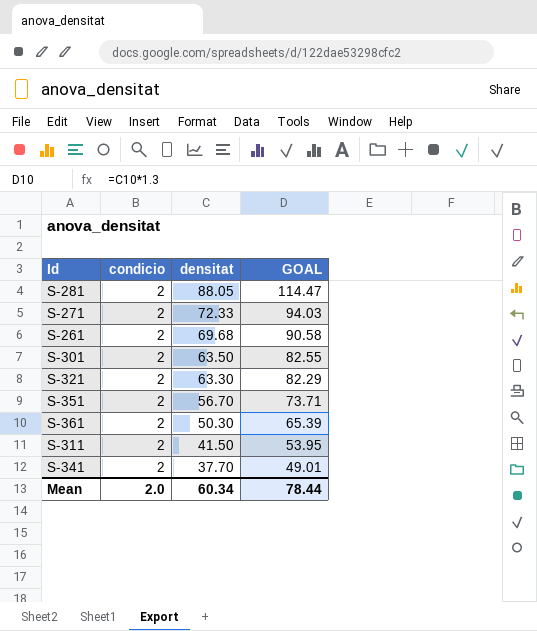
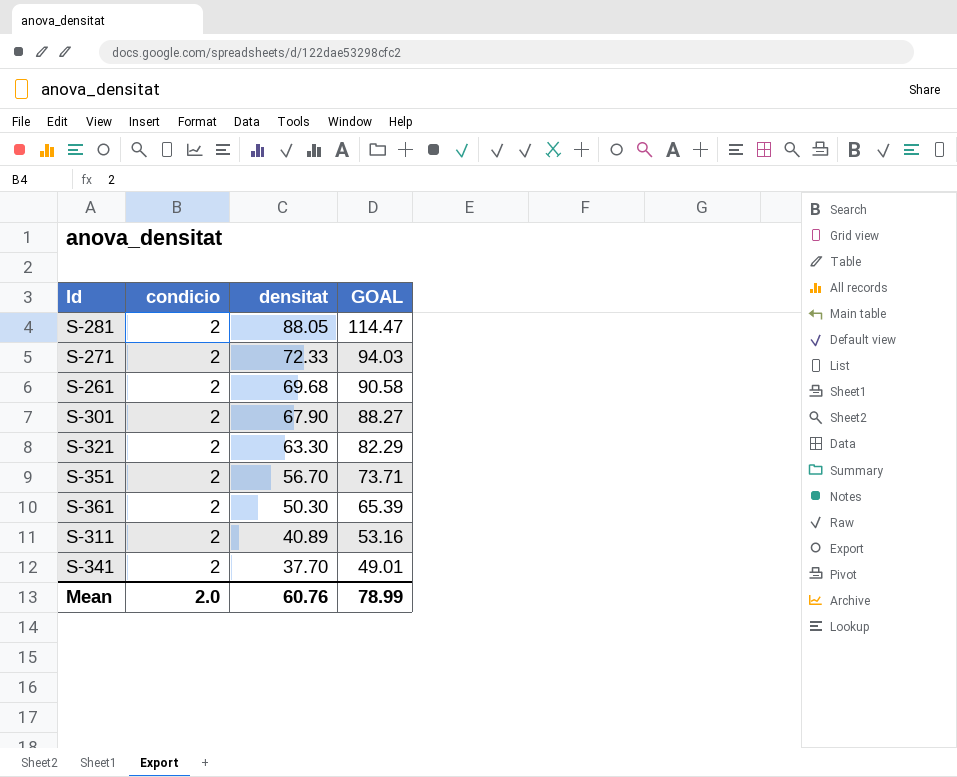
S-301 | densitat: 63.50 -> 67.90
S-301 | GOAL: 82.55 -> 88.27
S-311 | densitat: 41.50 -> 40.89
S-311 | GOAL: 53.95 -> 53.16
Mean | densitat: 60.34 -> 60.76
Mean | GOAL: 78.44 -> 78.99

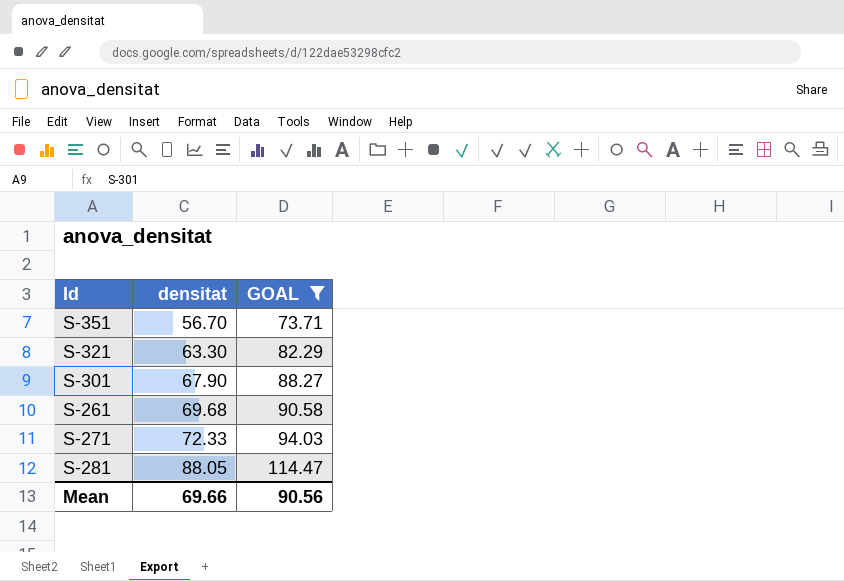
filter: none -> GOAL >= 73.71
row order: densitat descending -> densitat ascending
column condicio | position: 2 -> none
Mean | densitat: 60.76 -> 69.66
Mean | GOAL: 78.99 -> 90.56

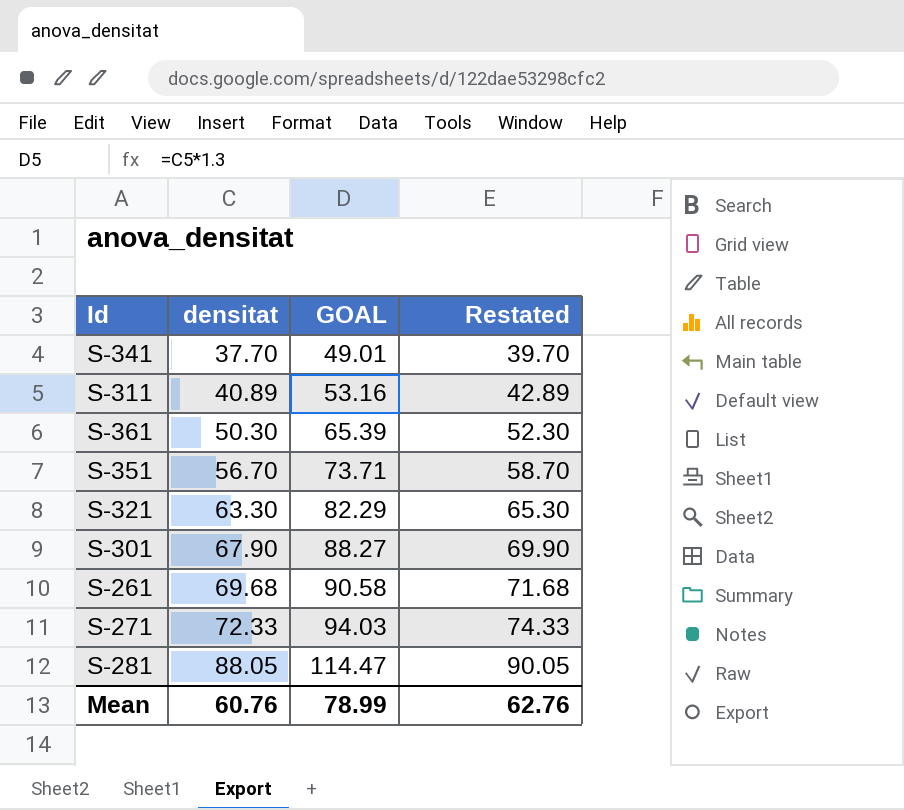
filter: GOAL >= 73.71 -> none
column Restated | formula: none -> [densitat] + 2
Mean | densitat: 69.66 -> 60.76
Mean | GOAL: 90.56 -> 78.99

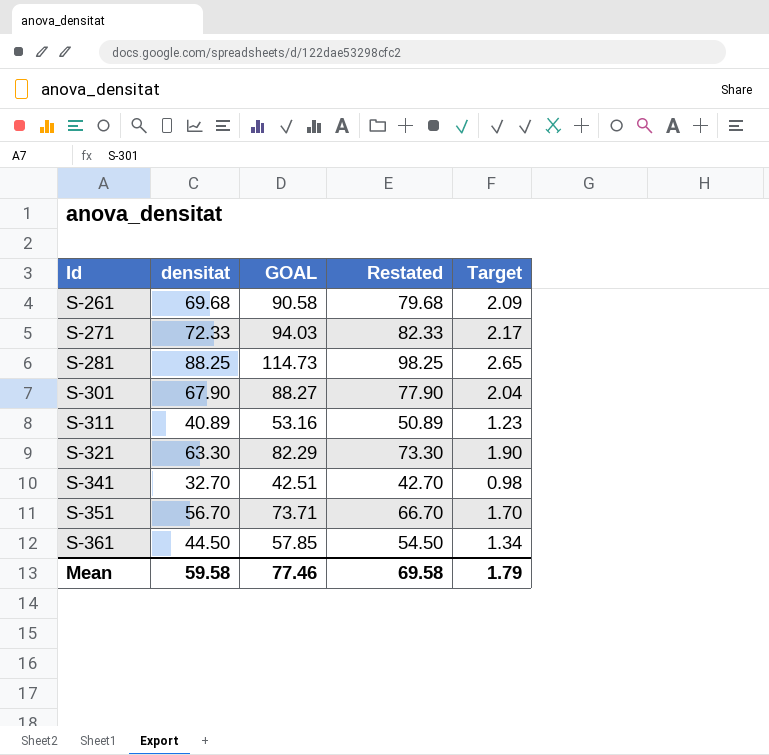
row order: densitat ascending -> Id ascending
column Restated | formula: [densitat] + 2 -> [densitat] + 10
column Target | formula: none -> [densitat] * 0.03
S-281 | densitat: 88.05 -> 88.25
S-281 | GOAL: 114.47 -> 114.73
S-341 | densitat: 37.70 -> 32.70
S-341 | GOAL: 49.01 -> 42.51
S-361 | densitat: 50.30 -> 44.50
S-361 | GOAL: 65.39 -> 57.85
Mean | densitat: 60.76 -> 59.58
Mean | GOAL: 78.99 -> 77.46
Mean | Restated: 62.76 -> 69.58

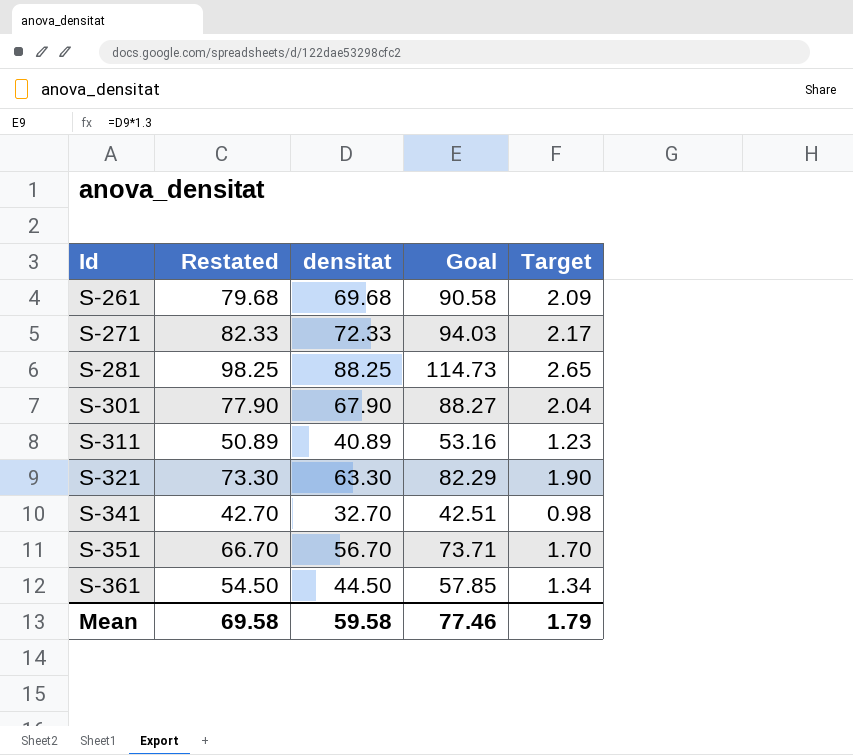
column Restated | position: 4 -> 2
column name: GOAL -> Goal

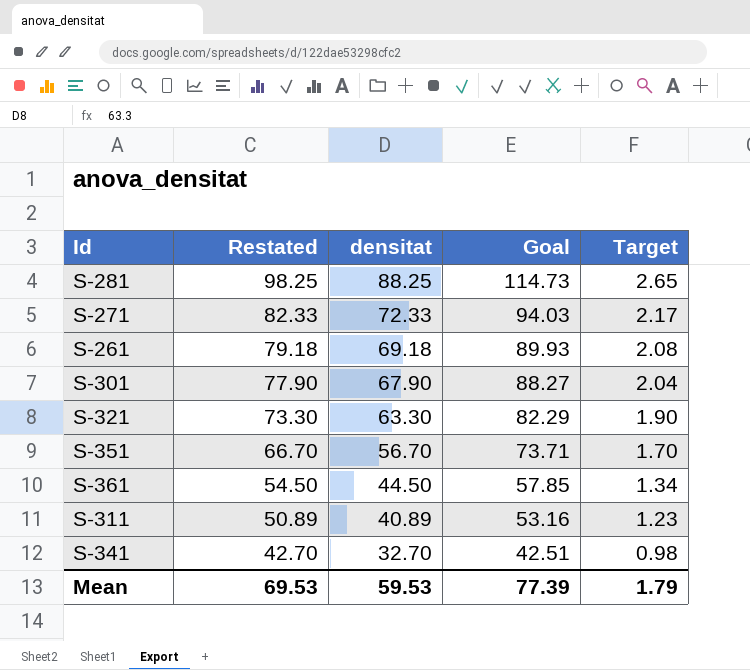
row order: Id ascending -> Restated descending
S-261 | Restated: 79.68 -> 79.18
S-261 | densitat: 69.68 -> 69.18
S-261 | Goal: 90.58 -> 89.93
S-261 | Target: 2.09 -> 2.08
Mean | Restated: 69.58 -> 69.53
Mean | densitat: 59.58 -> 59.53
Mean | Goal: 77.46 -> 77.39

